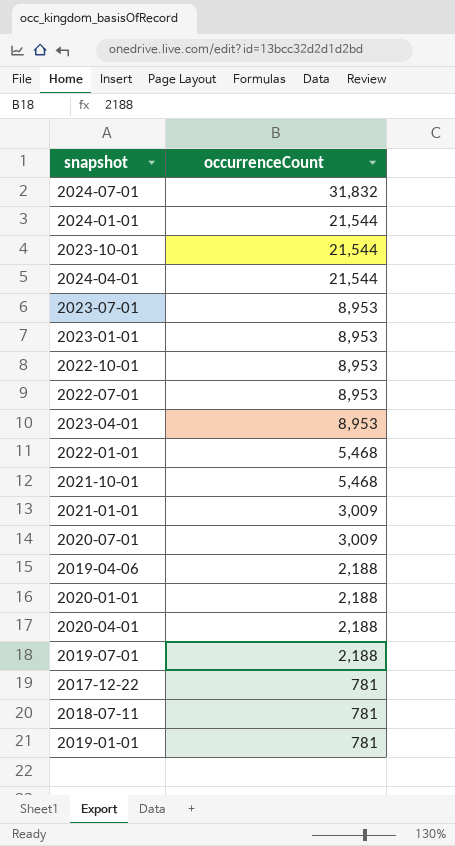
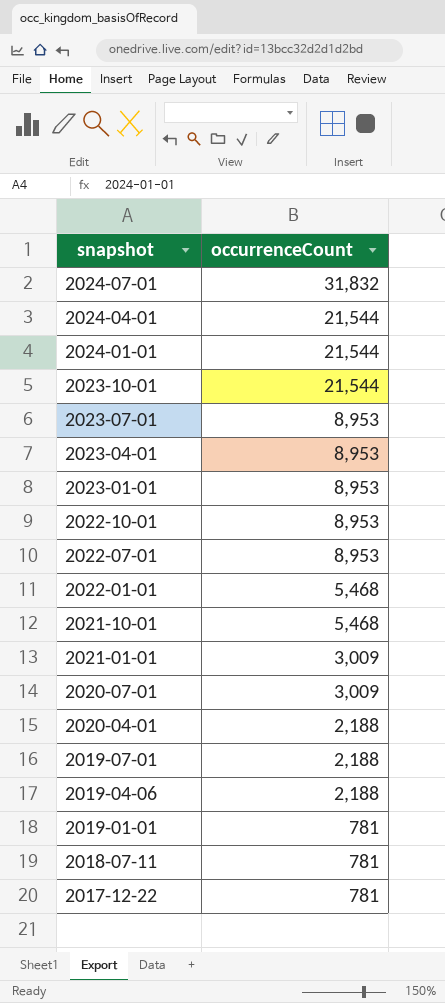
row order: occurrenceCount descending -> snapshot descending
row 2020-01-01: 2,188 -> none

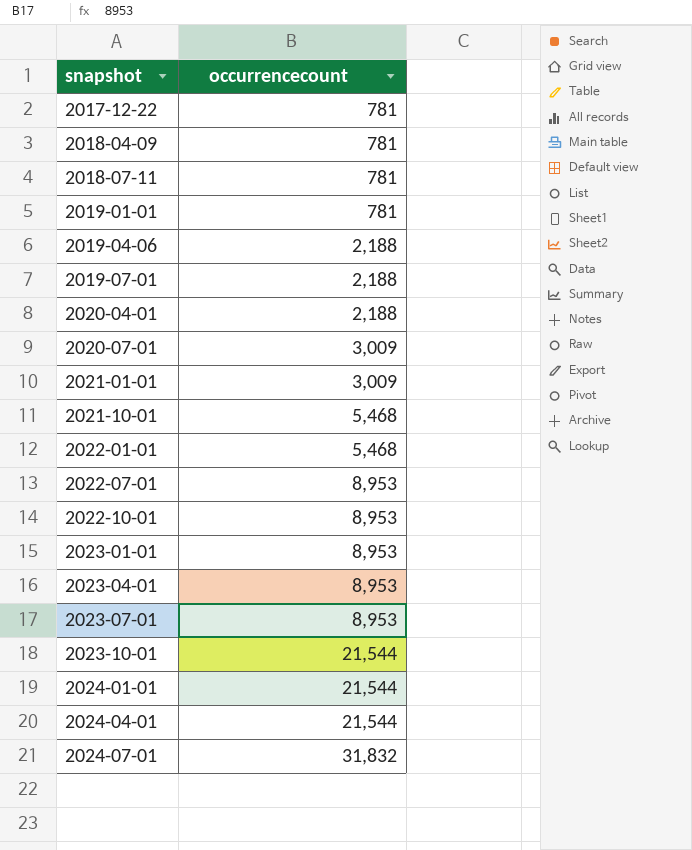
row order: snapshot descending -> snapshot ascending
column name: occurrenceCount -> occurrencecount
row 2018-04-09: none -> 781

